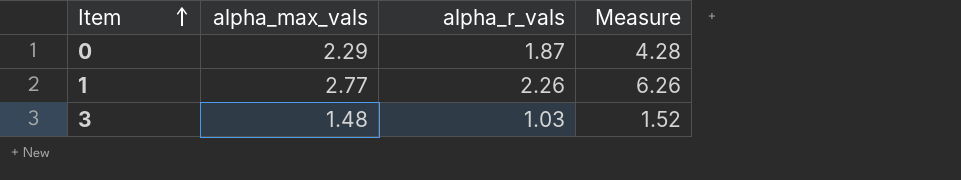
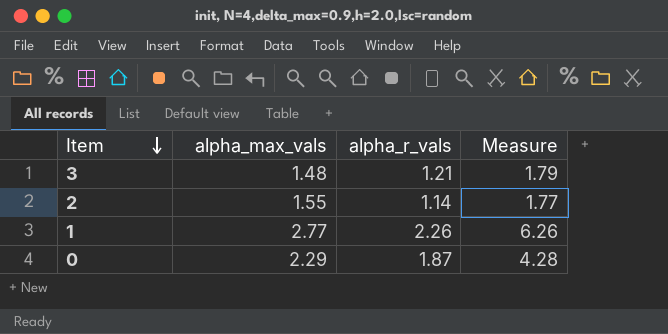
row order: Item ascending -> Item descending
3 | alpha_r_vals: 1.03 -> 1.21
3 | Measure: 1.52 -> 1.79
row 2: none -> 1.55 | 1.14 | 1.77

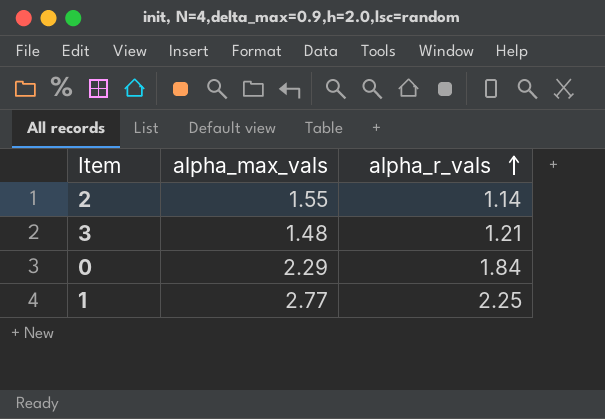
row order: Item descending -> alpha_r_vals ascending
column Measure | formula: [alpha_max_vals] * [alpha_r_vals] -> none
0 | alpha_r_vals: 1.87 -> 1.84
1 | alpha_r_vals: 2.26 -> 2.25

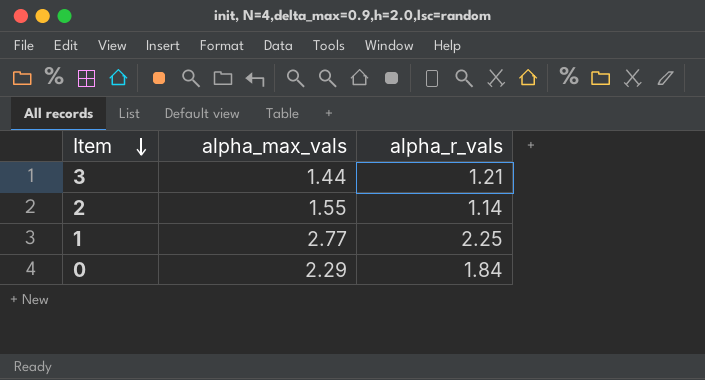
row order: alpha_r_vals ascending -> Item descending
3 | alpha_max_vals: 1.48 -> 1.44

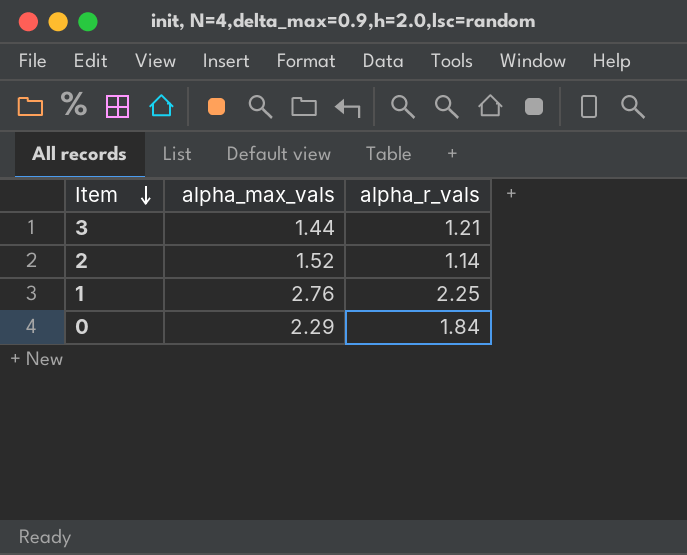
2 | alpha_max_vals: 1.55 -> 1.52
1 | alpha_max_vals: 2.77 -> 2.76

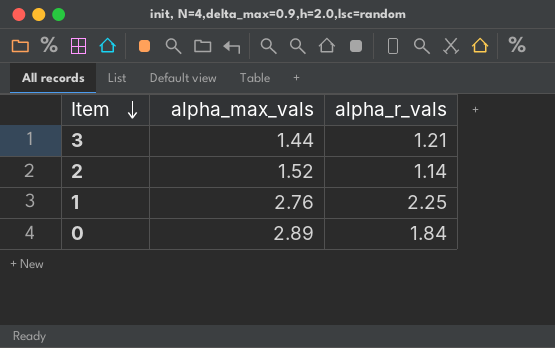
0 | alpha_max_vals: 2.29 -> 2.89

